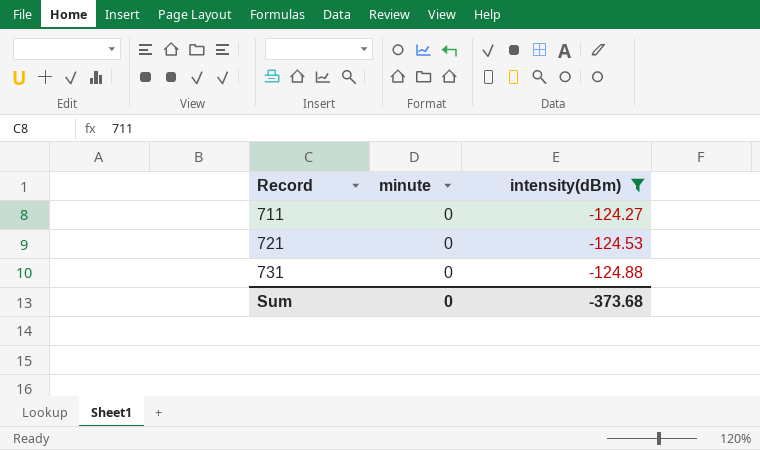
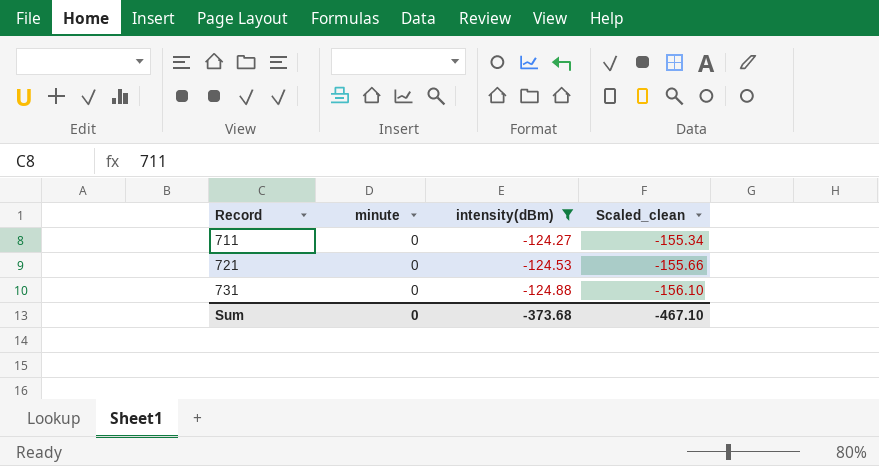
column Scaled_clean | formula: none -> [intensity(dBm)] * 1.25

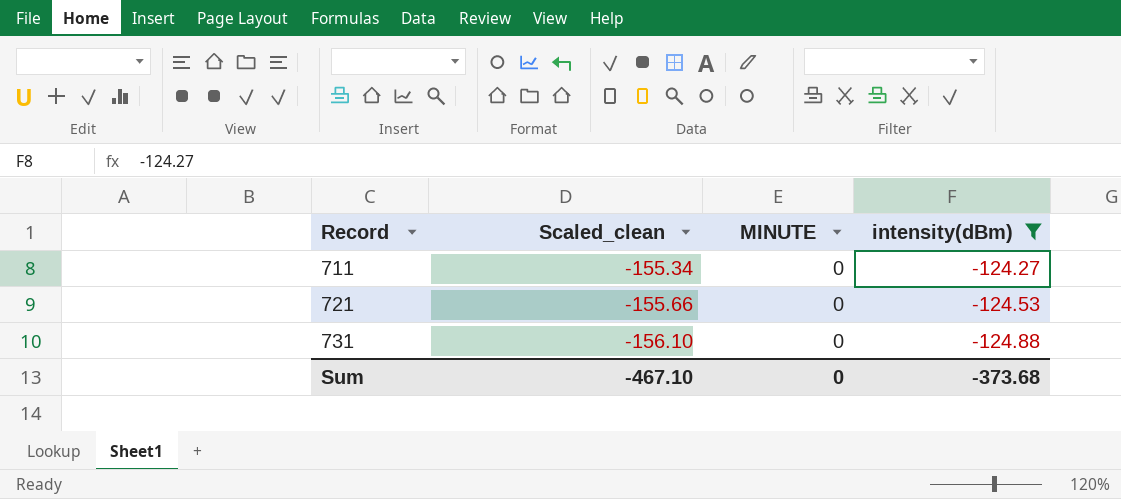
column Scaled_clean | position: 4 -> 2
column name: minute -> MINUTE

